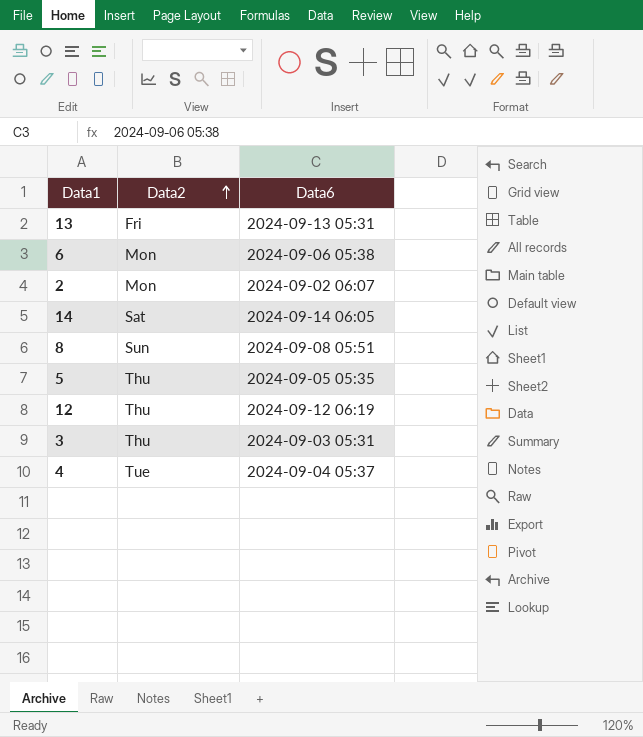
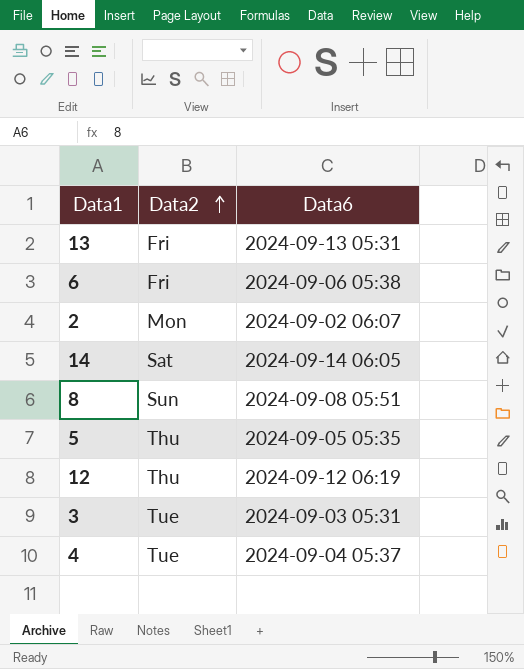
6 | Data2: Mon -> Fri
3 | Data2: Thu -> Tue

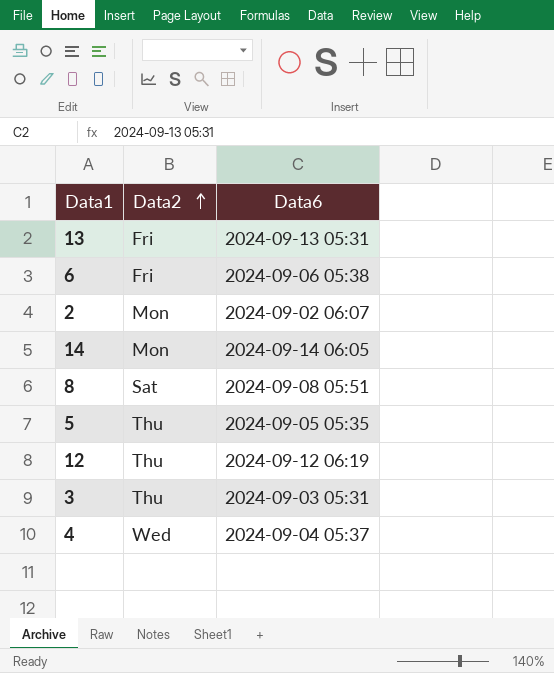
14 | Data2: Sat -> Mon
8 | Data2: Sun -> Sat
3 | Data2: Tue -> Thu
4 | Data2: Tue -> Wed

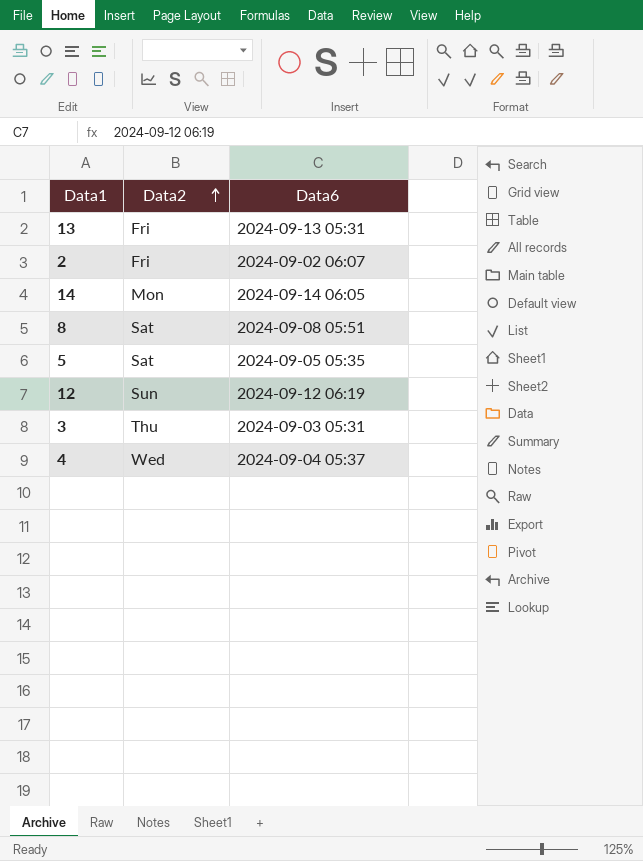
row 6: Fri | 2024-09-06 05:38 -> none
2 | Data2: Mon -> Fri
5 | Data2: Thu -> Sat
12 | Data2: Thu -> Sun

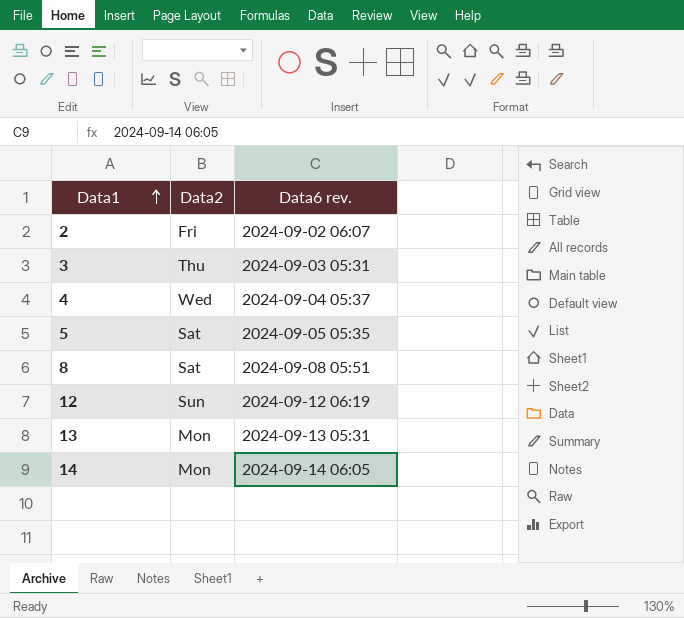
row order: Data2 ascending -> Data1 ascending
column name: Data6 -> Data6 rev.
13 | Data2: Fri -> Mon

